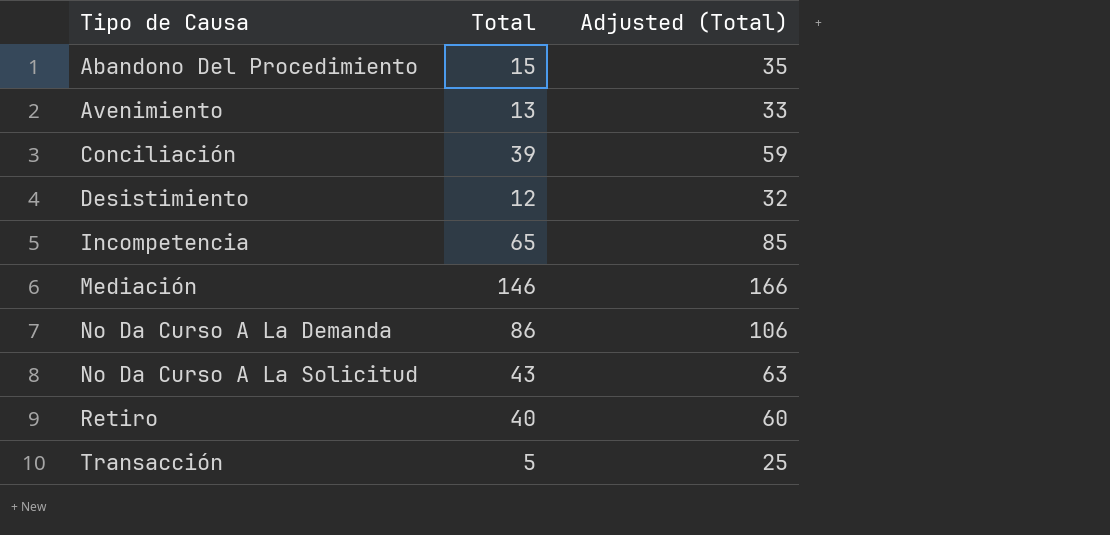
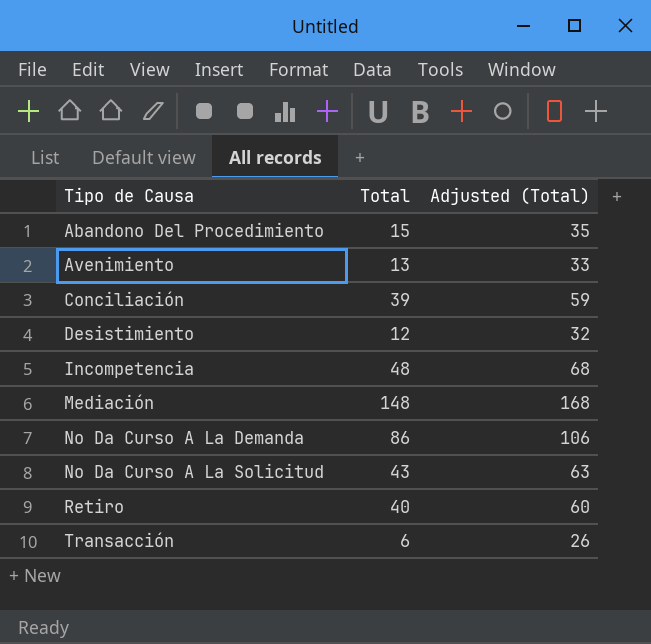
Incompetencia | Total: 65 -> 48
Incompetencia | Adjusted (Total): 85 -> 68
Mediación | Total: 146 -> 148
Mediación | Adjusted (Total): 166 -> 168
Transacción | Total: 5 -> 6
Transacción | Adjusted (Total): 25 -> 26

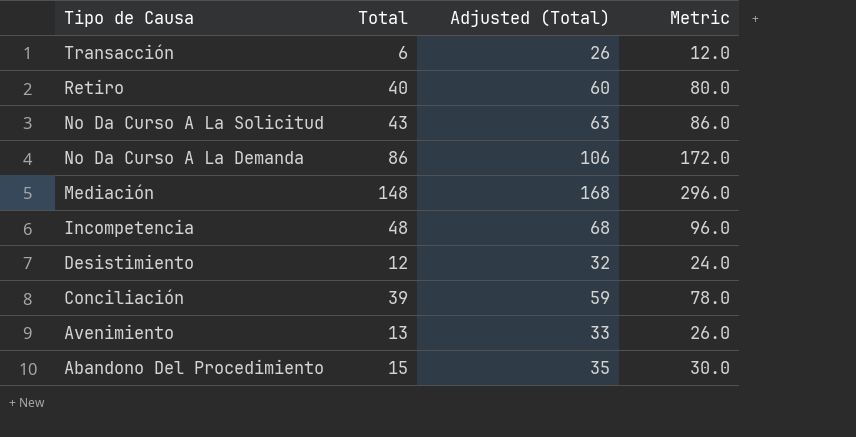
row order: Tipo de Causa ascending -> Tipo de Causa descending
column Metric | formula: none -> [Total] * 2

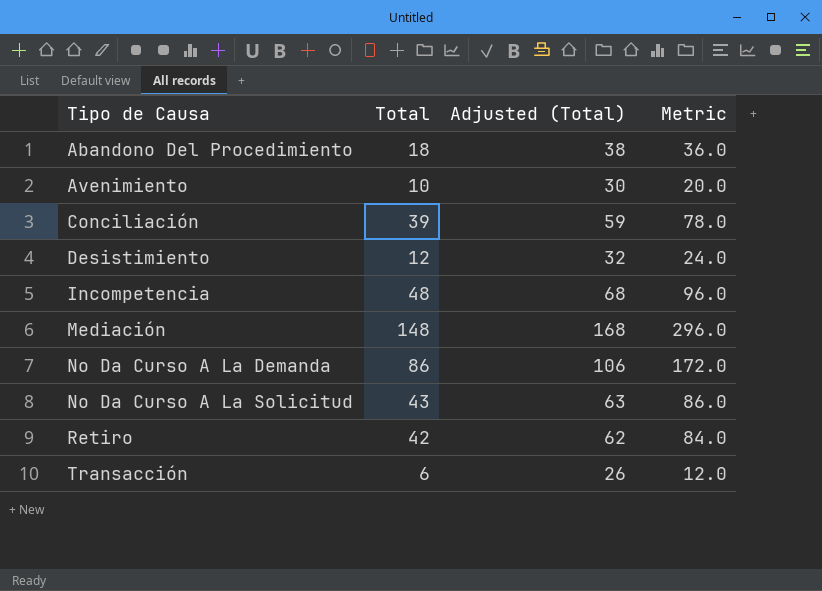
row order: Tipo de Causa descending -> Tipo de Causa ascending
Abandono Del Procedimiento | Total: 15 -> 18
Abandono Del Procedimiento | Adjusted (Total): 35 -> 38
Abandono Del Procedimiento | Metric: 30.0 -> 36.0
Avenimiento | Total: 13 -> 10
Avenimiento | Adjusted (Total): 33 -> 30
Avenimiento | Metric: 26.0 -> 20.0
Retiro | Total: 40 -> 42
Retiro | Adjusted (Total): 60 -> 62
Retiro | Metric: 80.0 -> 84.0

